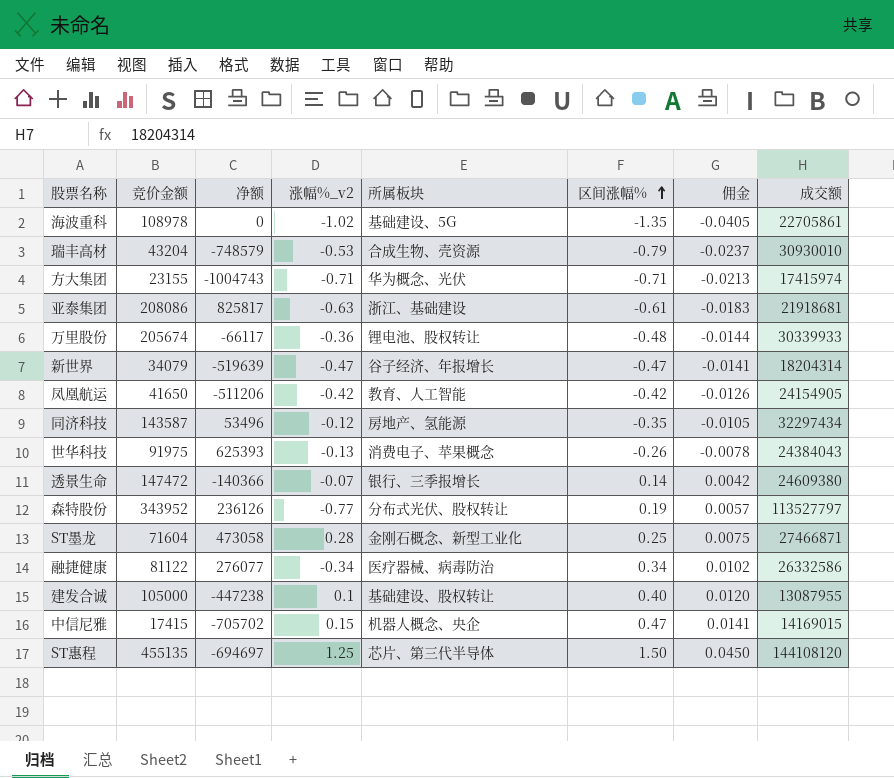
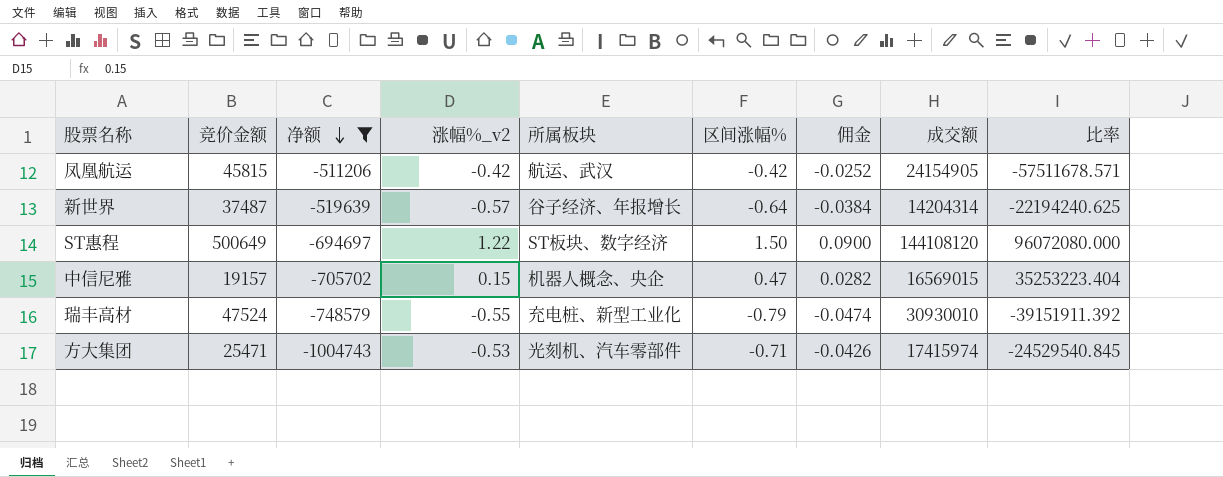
filter: none -> 净额 <= -511206
row order: 区间涨幅% ascending -> 净额 descending
column 佣金 | formula: [区间涨幅%] * 0.03 -> [区间涨幅%] * 0.06
column 比率 | formula: none -> [成交额] / [区间涨幅%]
凤凰航运 | 竞价金额: 41650 -> 45815
凤凰航运 | 所属板块: 教育、人工智能 -> 航运、武汉
新世界 | 竞价金额: 34079 -> 37487
新世界 | 涨幅%_v2: -0.47 -> -0.57
新世界 | 区间涨幅%: -0.47 -> -0.64
新世界 | 成交额: 18204314 -> 14204314
ST惠程 | 竞价金额: 455135 -> 500649
ST惠程 | 涨幅%_v2: 1.25 -> 1.22
ST惠程 | 所属板块: 芯片、第三代半导体 -> ST板块、数字经济
中信尼雅 | 竞价金额: 17415 -> 19157
中信尼雅 | 成交额: 14169015 -> 16569015
瑞丰高材 | 竞价金额: 43204 -> 47524
瑞丰高材 | 涨幅%_v2: -0.53 -> -0.55
瑞丰高材 | 所属板块: 合成生物、壳资源 -> 充电桩、新型工业化
方大集团 | 竞价金额: 23155 -> 25471
方大集团 | 涨幅%_v2: -0.71 -> -0.53
方大集团 | 所属板块: 华为概念、光伏 -> 光刻机、汽车零部件

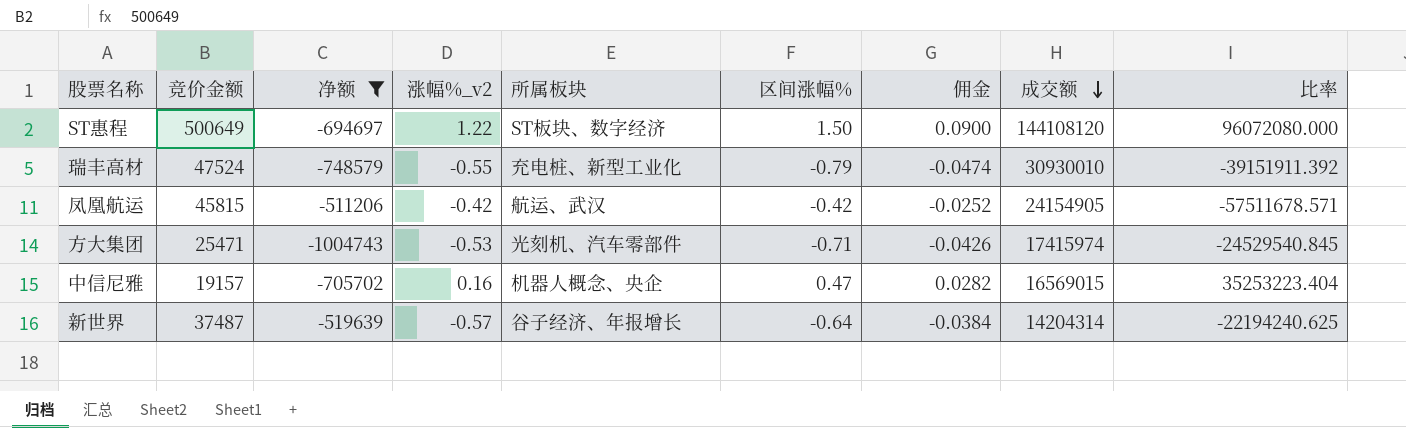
row order: 净额 descending -> 成交额 descending
中信尼雅 | 涨幅%_v2: 0.15 -> 0.16

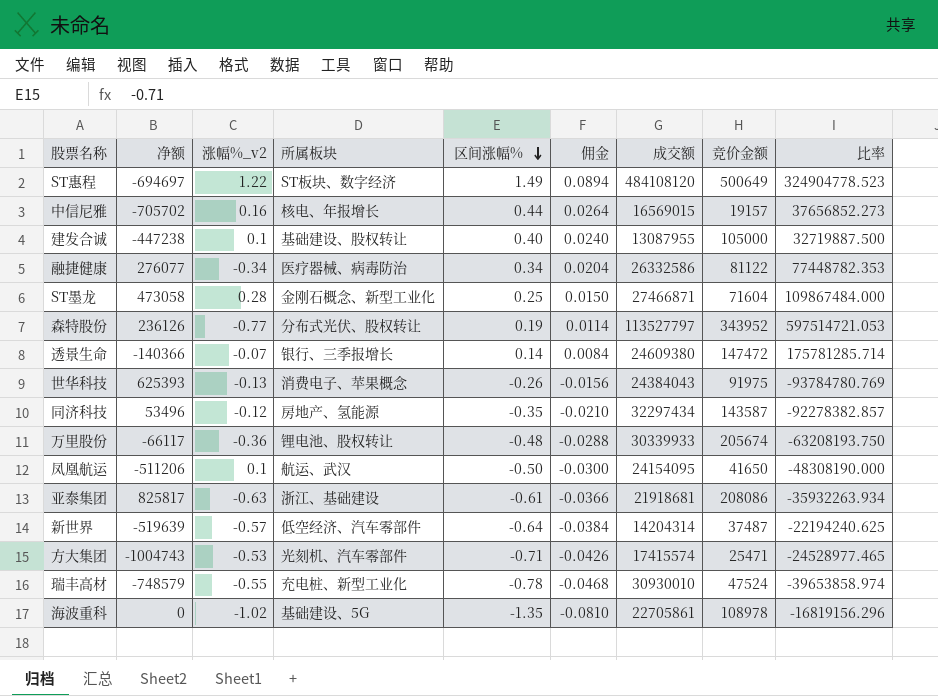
filter: 净额 <= -511206 -> none
row order: 成交额 descending -> 区间涨幅% descending
column 竞价金额 | position: 2 -> 8
ST惠程 | 区间涨幅%: 1.50 -> 1.49
ST惠程 | 佣金: 0.0900 -> 0.0894
ST惠程 | 成交额: 144108120 -> 484108120
ST惠程 | 比率: 96072080.000 -> 324904778.523
中信尼雅 | 所属板块: 机器人概念、央企 -> 核电、年报增长
中信尼雅 | 区间涨幅%: 0.47 -> 0.44
中信尼雅 | 佣金: 0.0282 -> 0.0264
中信尼雅 | 比率: 35253223.404 -> 37656852.273
凤凰航运 | 涨幅%_v2: -0.42 -> 0.1
凤凰航运 | 区间涨幅%: -0.42 -> -0.50
凤凰航运 | 佣金: -0.0252 -> -0.0300
凤凰航运 | 成交额: 24154905 -> 24154095
凤凰航运 | 竞价金额: 45815 -> 41650
凤凰航运 | 比率: -57511678.571 -> -48308190.000
新世界 | 所属板块: 谷子经济、年报增长 -> 低空经济、汽车零部件
方大集团 | 成交额: 17415974 -> 17415574
方大集团 | 比率: -24529540.845 -> -24528977.465
瑞丰高材 | 区间涨幅%: -0.79 -> -0.78
瑞丰高材 | 佣金: -0.0474 -> -0.0468
瑞丰高材 | 比率: -39151911.392 -> -39653858.974

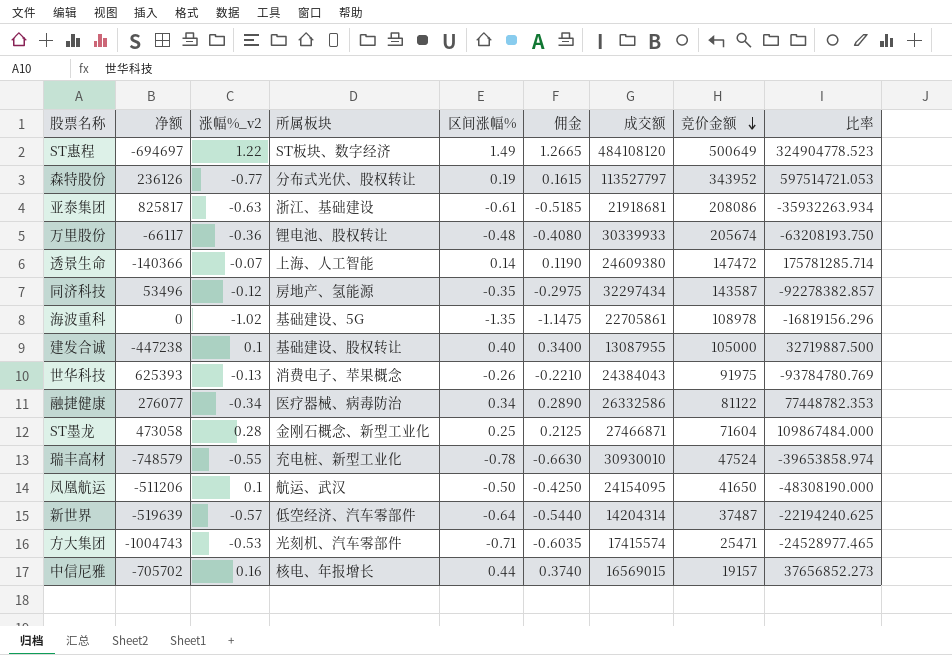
row order: 区间涨幅% descending -> 竞价金额 descending
column 佣金 | formula: [区间涨幅%] * 0.06 -> [区间涨幅%] * 0.85
透景生命 | 所属板块: 银行、三季报增长 -> 上海、人工智能

